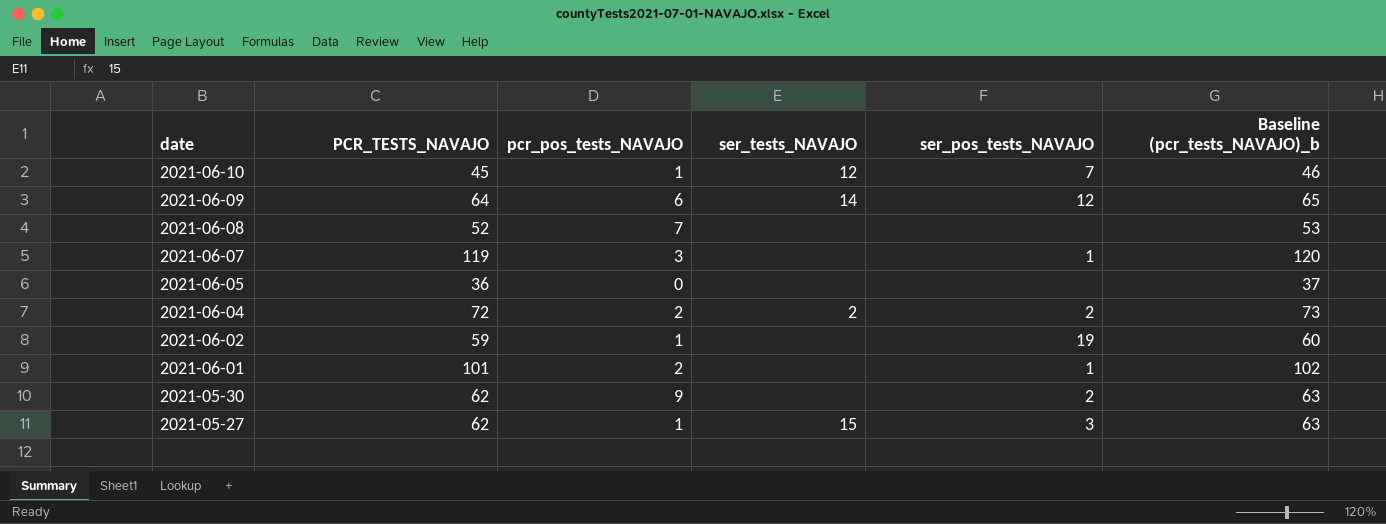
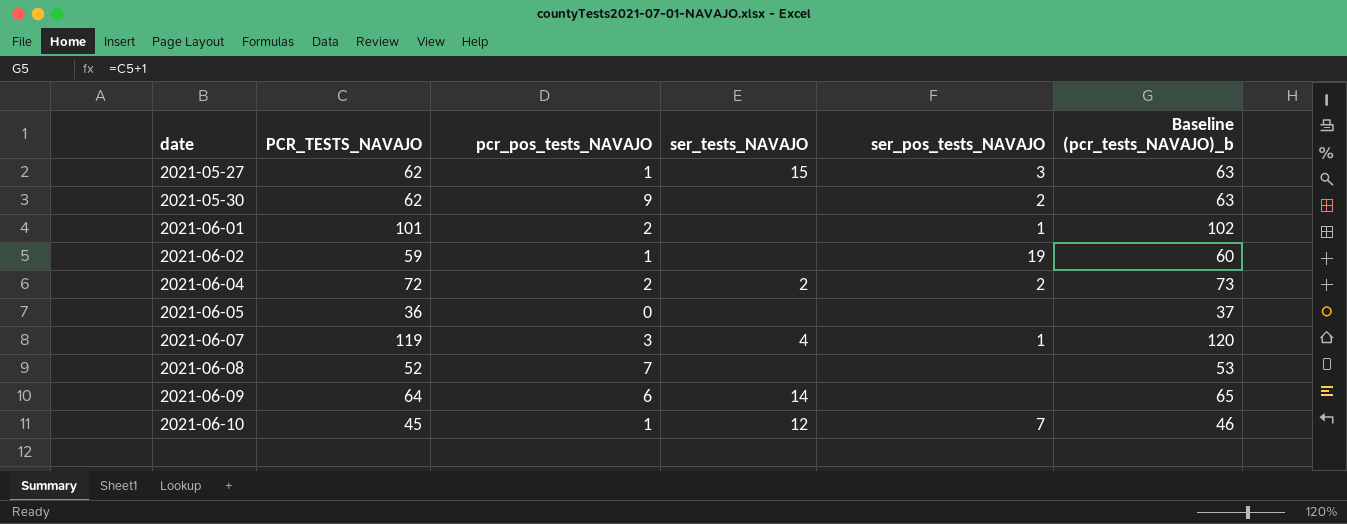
row order: date descending -> date ascending
2021-06-07 | ser_tests_NAVAJO: none -> 4
2021-06-09 | ser_pos_tests_NAVAJO: 12 -> none

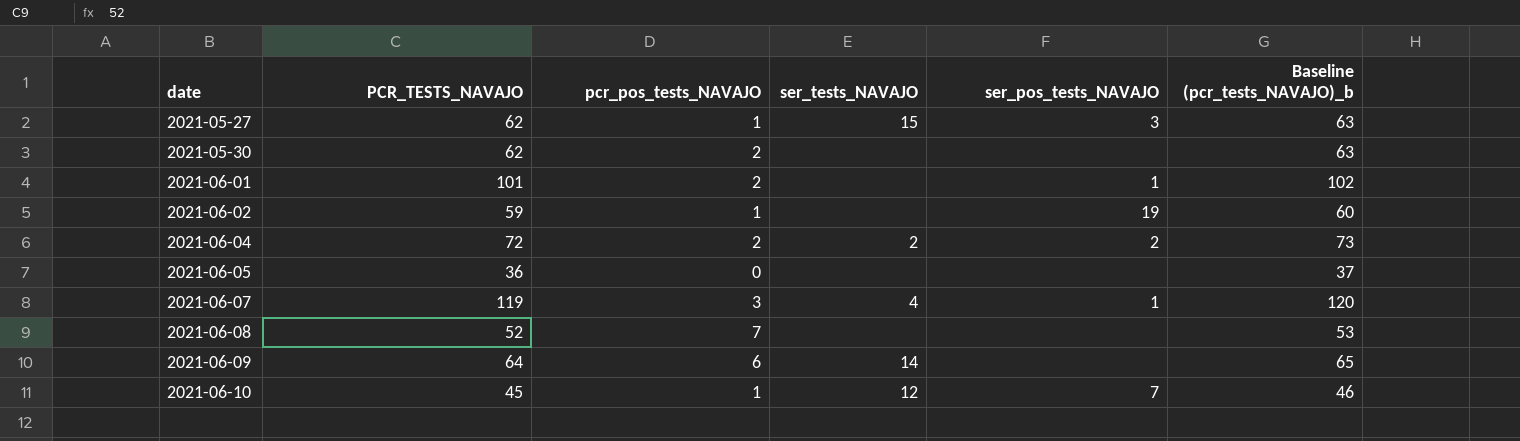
2021-05-30 | pcr_pos_tests_NAVAJO: 9 -> 2
2021-05-30 | ser_pos_tests_NAVAJO: 2 -> none

